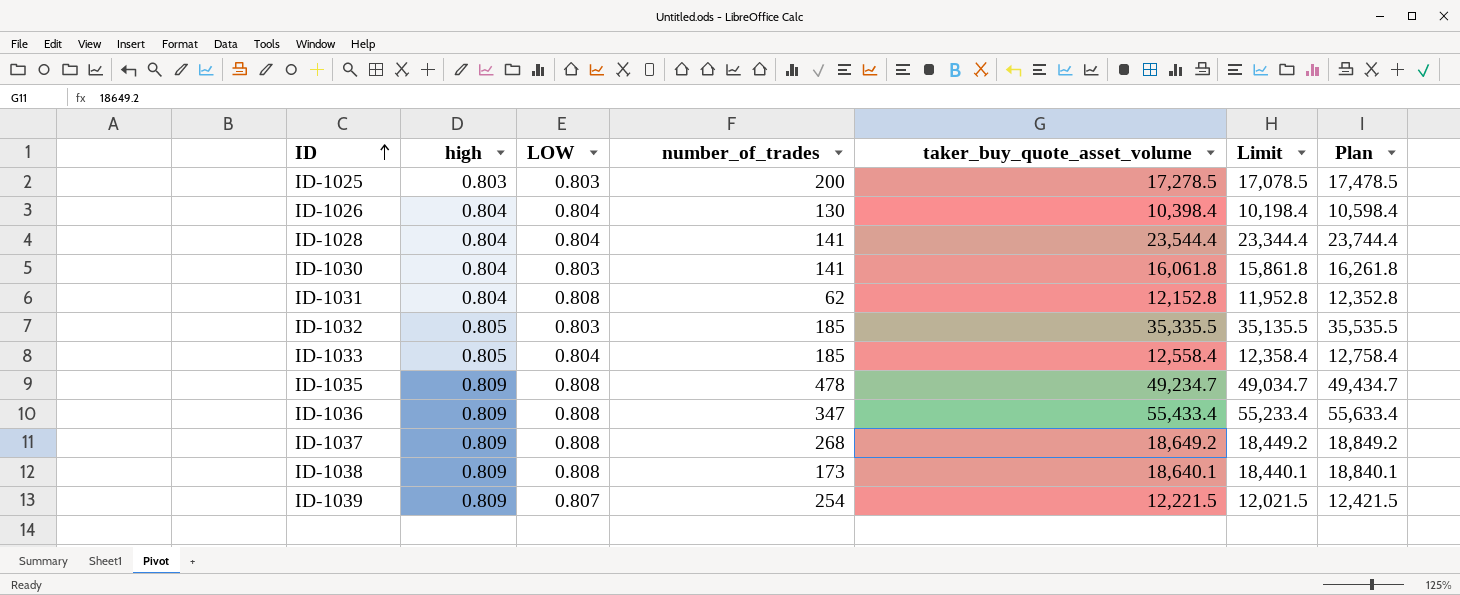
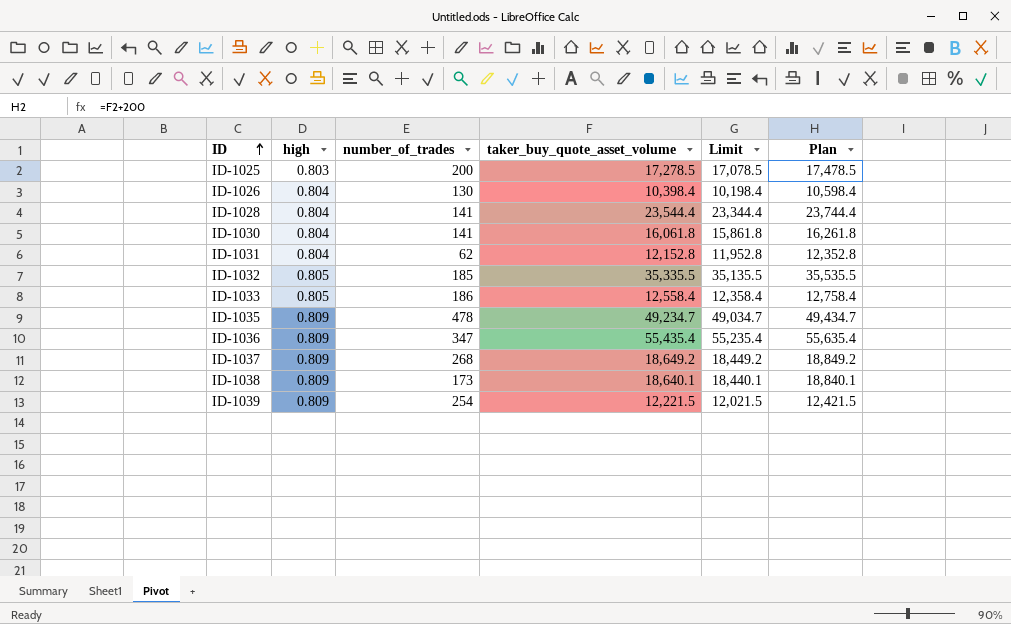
column LOW | position: 3 -> none
ID-1033 | number_of_trades: 185 -> 186
ID-1036 | taker_buy_quote_asset_volume: 55,433.4 -> 55,435.4
ID-1036 | Limit: 55,233.4 -> 55,235.4
ID-1036 | Plan: 55,633.4 -> 55,635.4

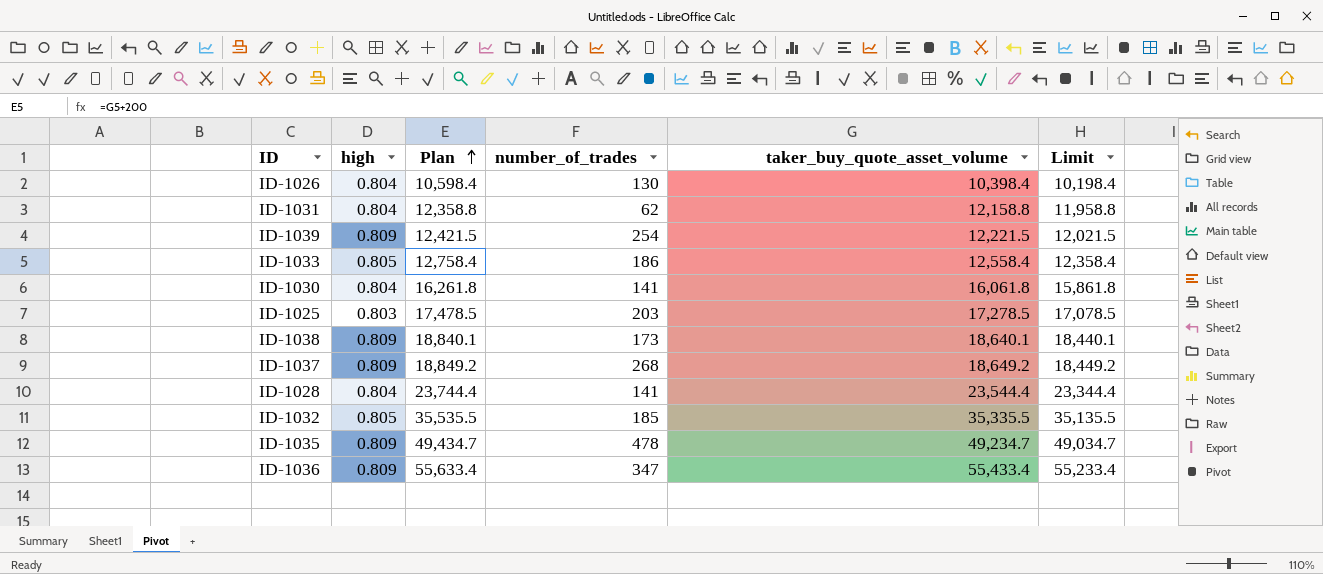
row order: ID ascending -> Plan ascending
column Plan | position: 6 -> 3
ID-1031 | Plan: 12,352.8 -> 12,358.8
ID-1031 | taker_buy_quote_asset_volume: 12,152.8 -> 12,158.8
ID-1031 | Limit: 11,952.8 -> 11,958.8
ID-1025 | number_of_trades: 200 -> 203
ID-1036 | Plan: 55,635.4 -> 55,633.4
ID-1036 | taker_buy_quote_asset_volume: 55,435.4 -> 55,433.4
ID-1036 | Limit: 55,235.4 -> 55,233.4

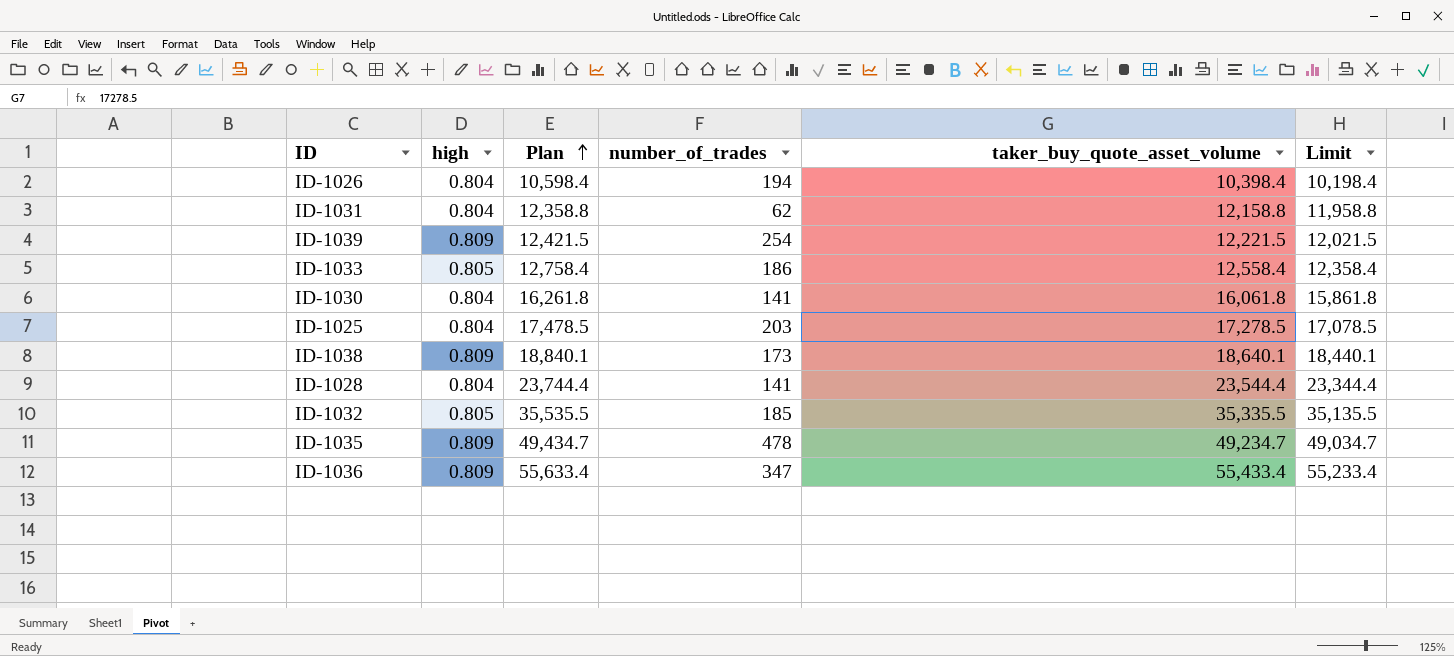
row ID-1037: 0.809 | 18,849.2 | 268 | 18,649.2 | 18,449.2 -> none
ID-1026 | number_of_trades: 130 -> 194
ID-1025 | high: 0.803 -> 0.804

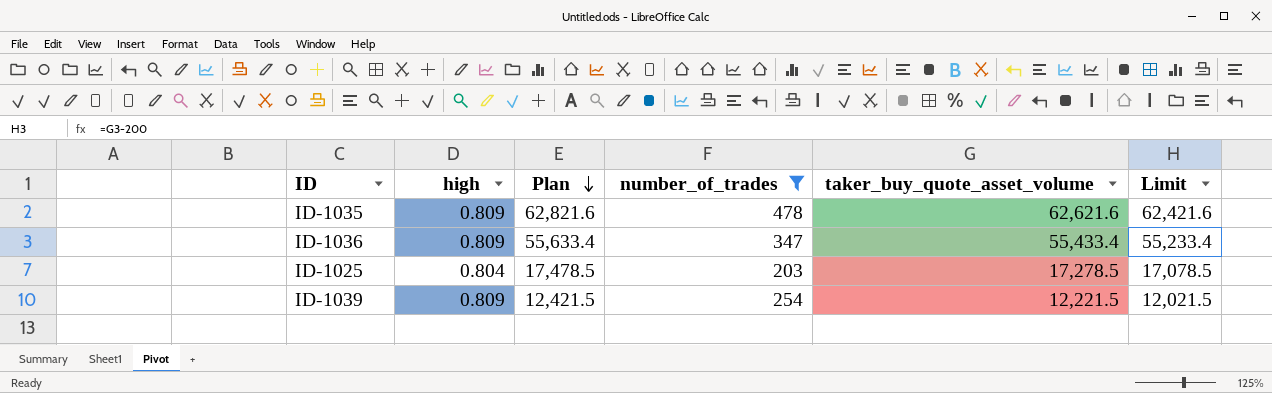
filter: none -> number_of_trades >= 203
row order: Plan ascending -> Plan descending
ID-1035 | Plan: 49,434.7 -> 62,821.6
ID-1035 | taker_buy_quote_asset_volume: 49,234.7 -> 62,621.6
ID-1035 | Limit: 49,034.7 -> 62,421.6

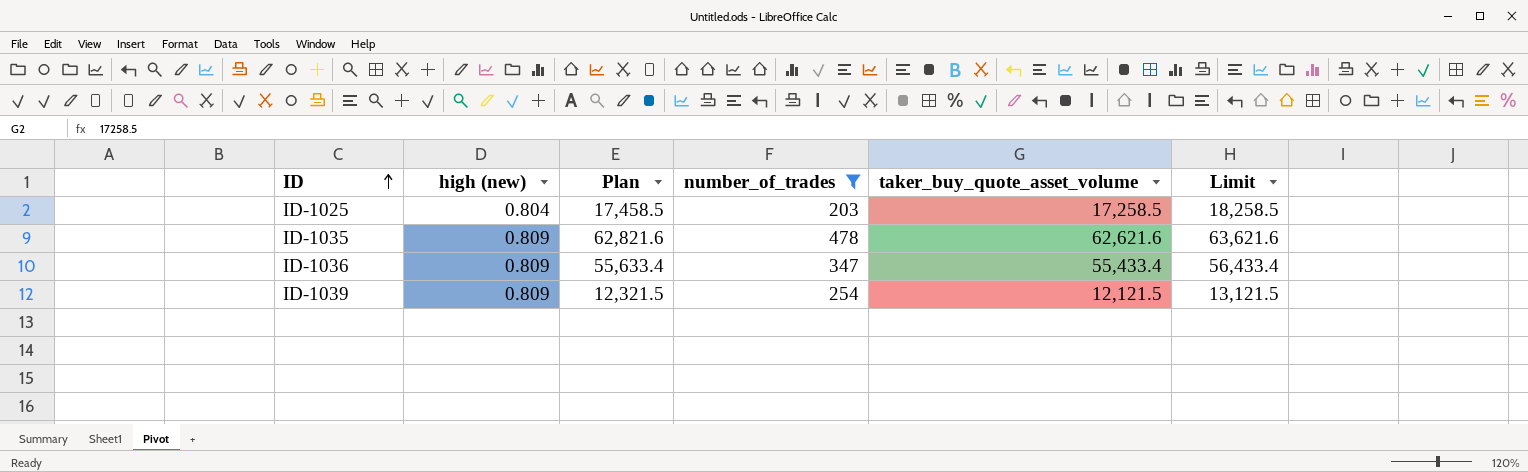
row order: Plan descending -> ID ascending
column name: high -> high (new)
column Limit | formula: [taker_buy_quote_asset_volume] - 200 -> [taker_buy_quote_asset_volume] + 1000
ID-1025 | Plan: 17,478.5 -> 17,458.5
ID-1025 | taker_buy_quote_asset_volume: 17,278.5 -> 17,258.5
ID-1039 | Plan: 12,421.5 -> 12,321.5
ID-1039 | taker_buy_quote_asset_volume: 12,221.5 -> 12,121.5

